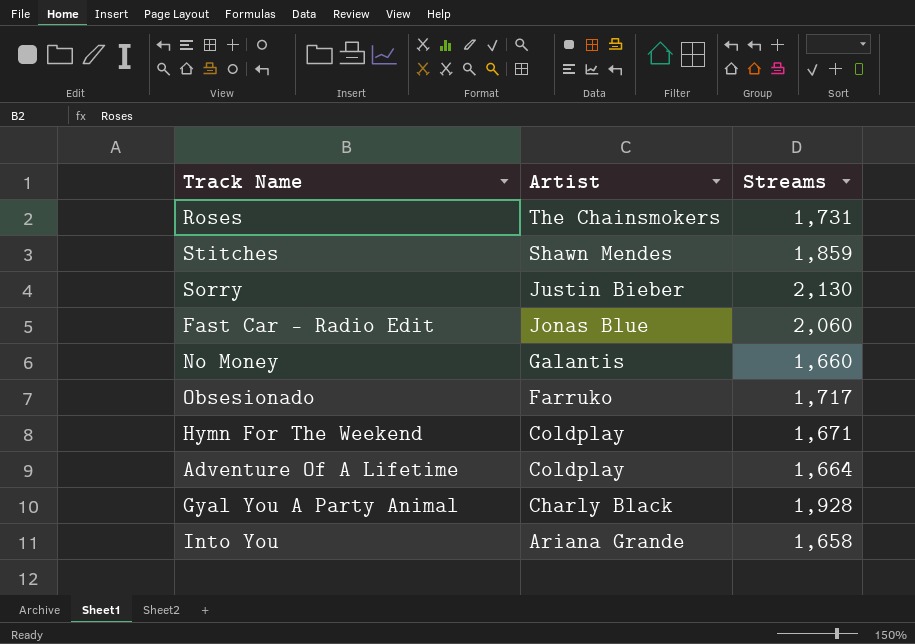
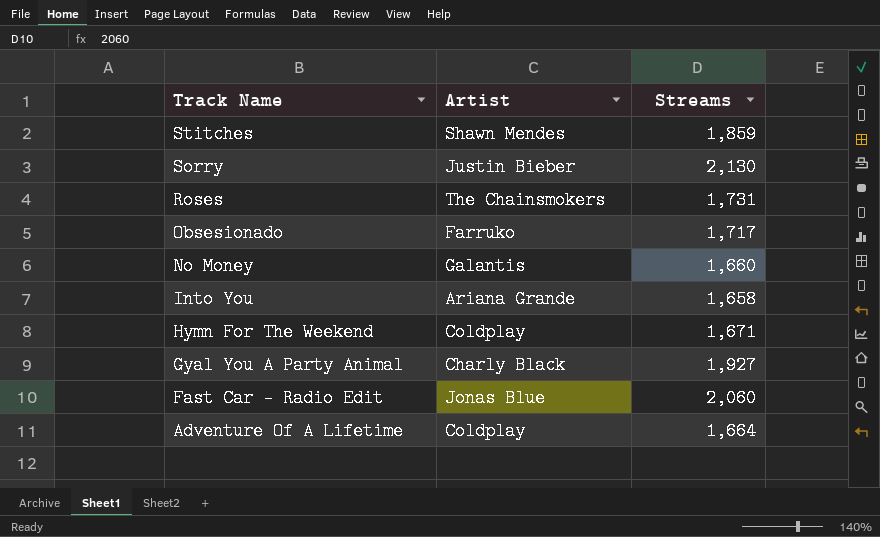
row order: Artist descending -> Track Name descending
Gyal You A Party Animal | Streams: 1,928 -> 1,927

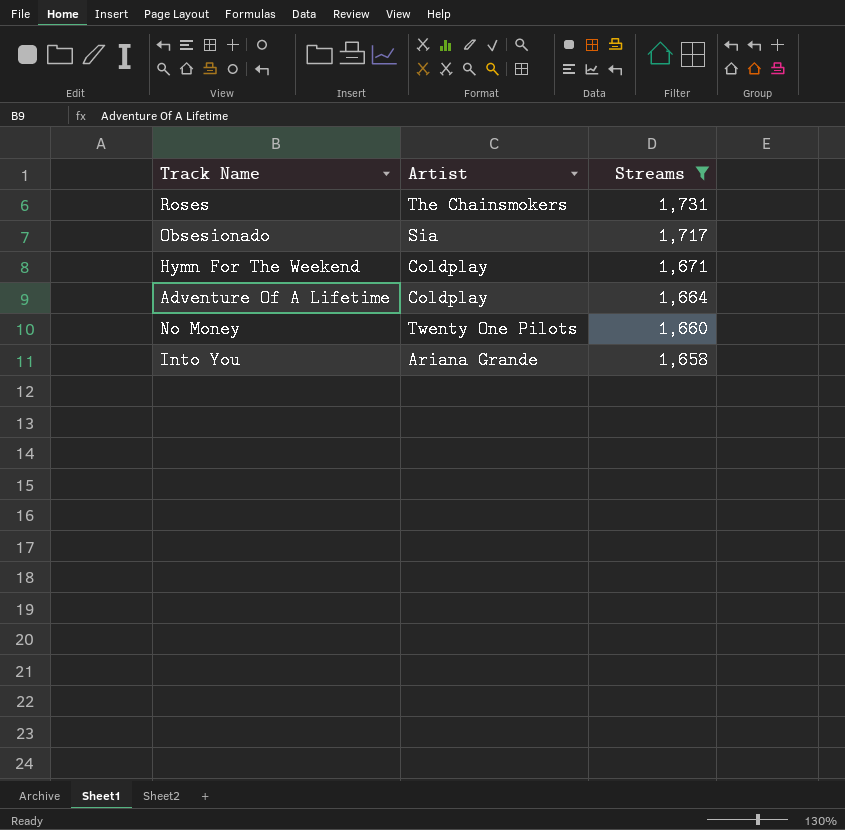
filter: none -> Streams <= 1,731
row order: Track Name descending -> Streams descending
Obsesionado | Artist: Farruko -> Sia
No Money | Artist: Galantis -> Twenty One Pilots

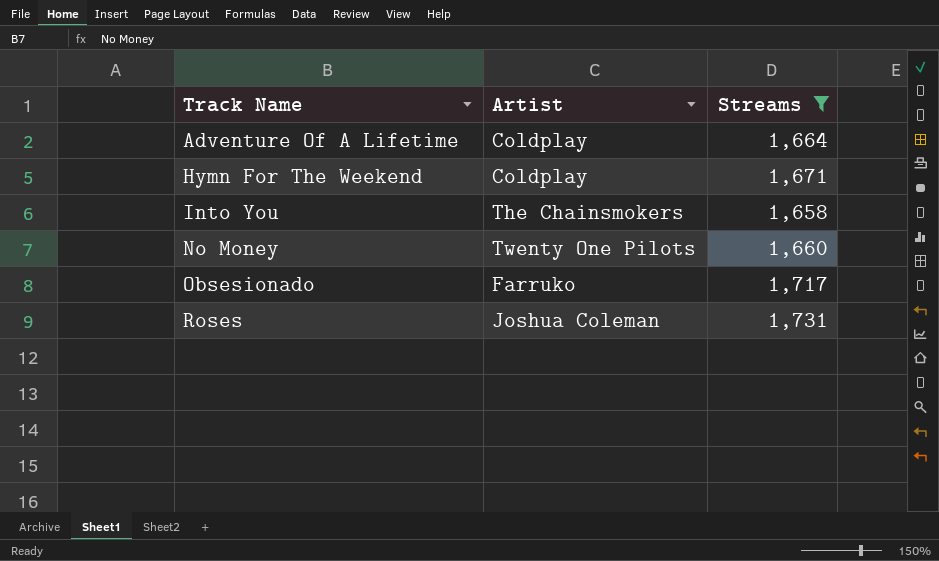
row order: Streams descending -> Track Name ascending
Into You | Artist: Ariana Grande -> The Chainsmokers
Obsesionado | Artist: Sia -> Farruko
Roses | Artist: The Chainsmokers -> Joshua Coleman

